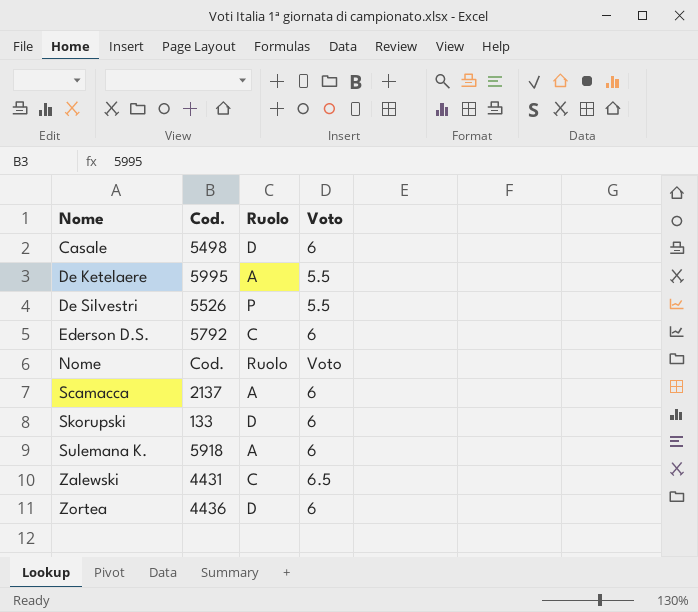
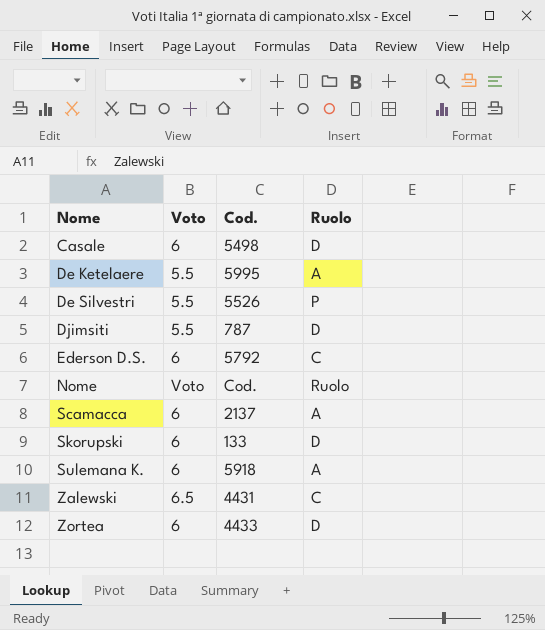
column Voto | position: 4 -> 2
row Djimsiti: none -> 5.5 | 787 | D
Zortea | Cod.: 4436 -> 4433

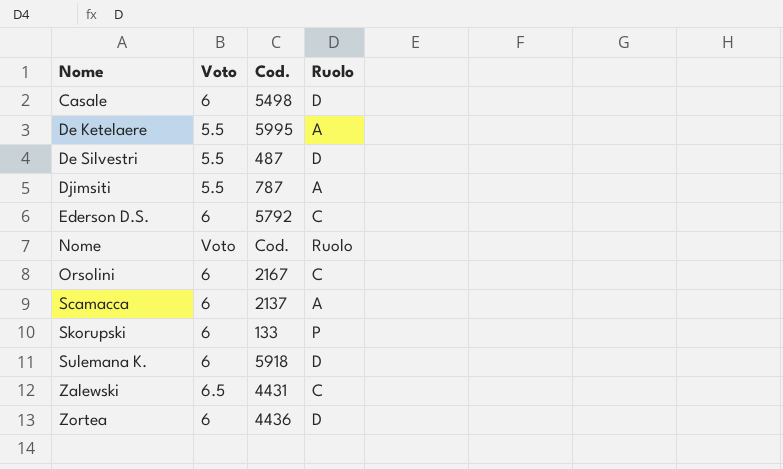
De Silvestri | Cod.: 5526 -> 487
De Silvestri | Ruolo: P -> D
Djimsiti | Ruolo: D -> A
row Orsolini: none -> 6 | 2167 | C
Skorupski | Ruolo: D -> P
Sulemana K. | Ruolo: A -> D
Zortea | Cod.: 4433 -> 4436

